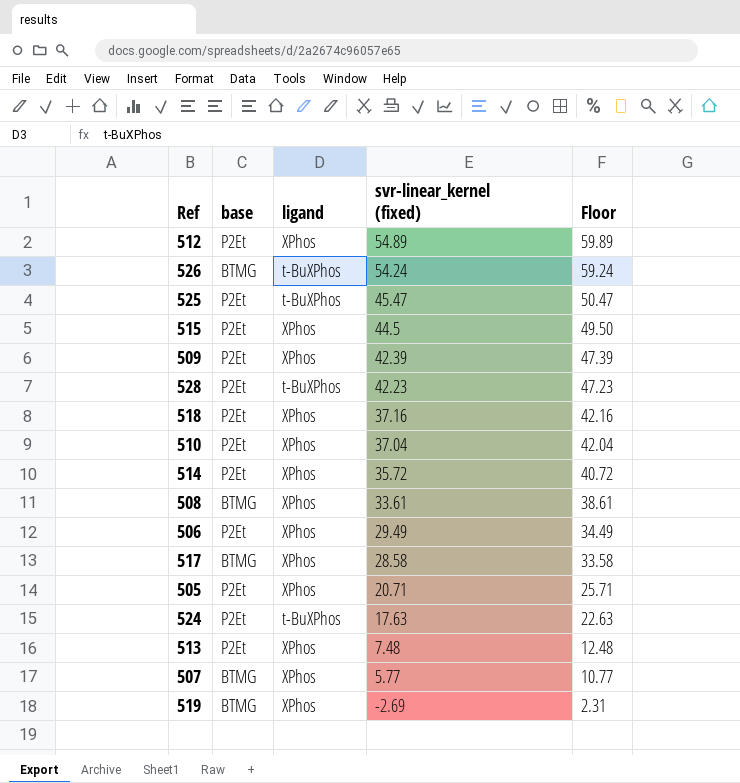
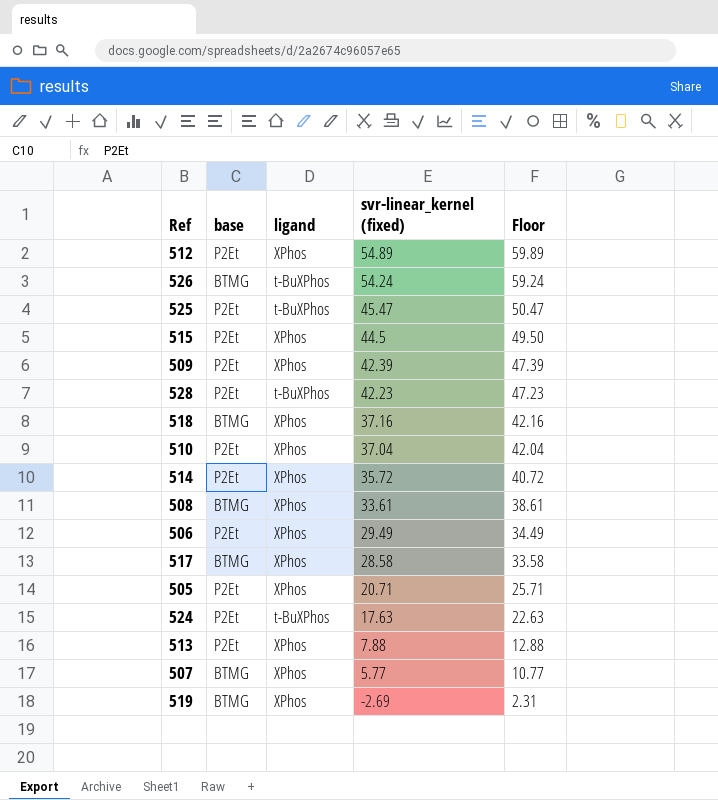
518 | base: P2Et -> BTMG
513 | svr-linear_kernel (fixed): 7.48 -> 7.88
513 | Floor: 12.48 -> 12.88

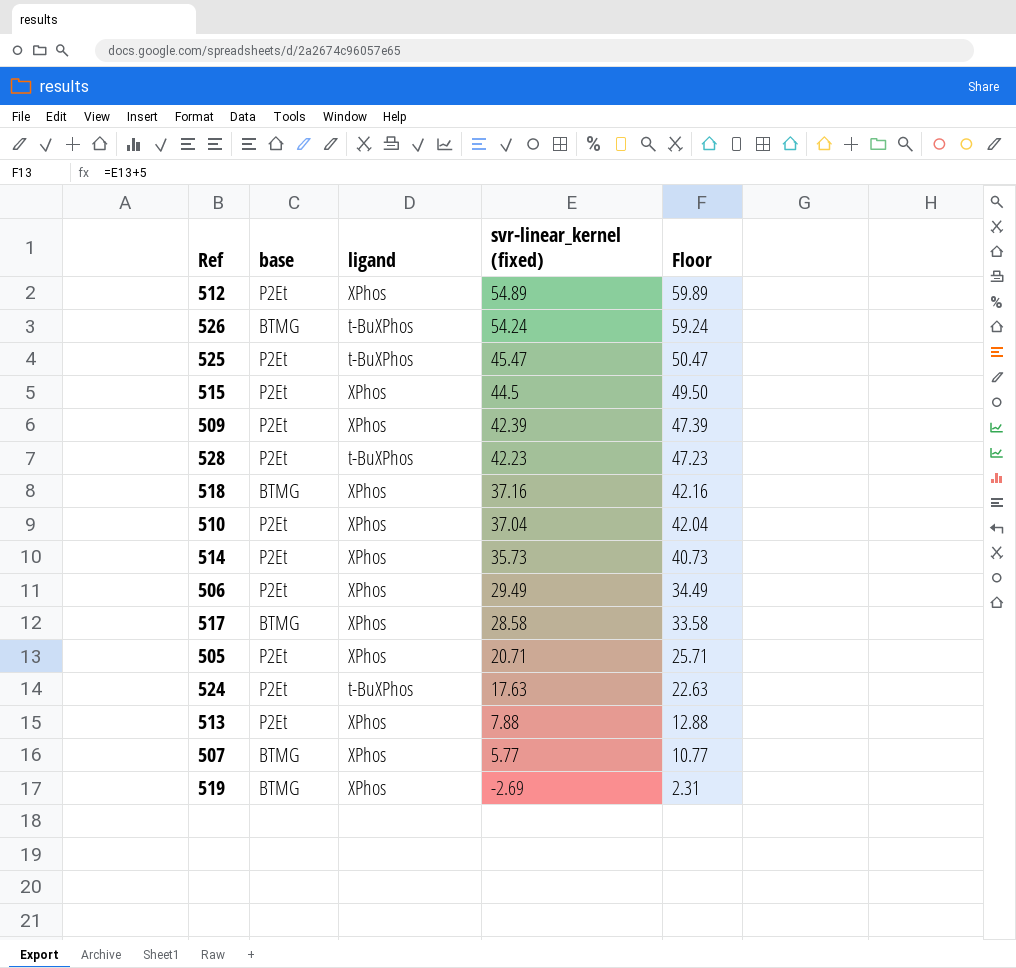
row 508: BTMG | XPhos | 33.61 | 38.61 -> none
514 | svr-linear_kernel (fixed): 35.72 -> 35.73
514 | Floor: 40.72 -> 40.73

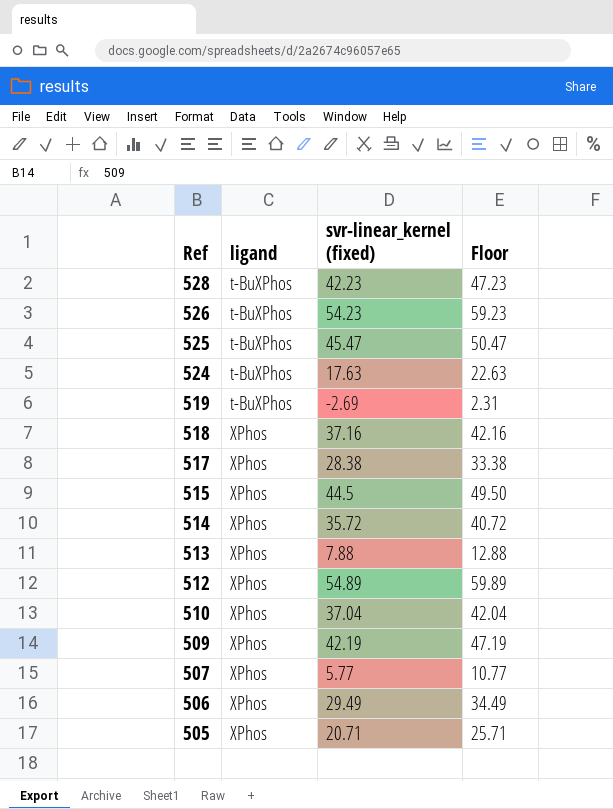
row order: svr-linear_kernel (fixed) descending -> Ref descending
column base | position: 2 -> none
526 | svr-linear_kernel (fixed): 54.24 -> 54.23
526 | Floor: 59.24 -> 59.23
519 | ligand: XPhos -> t-BuXPhos
517 | svr-linear_kernel (fixed): 28.58 -> 28.38
517 | Floor: 33.58 -> 33.38
514 | svr-linear_kernel (fixed): 35.73 -> 35.72
514 | Floor: 40.73 -> 40.72
509 | svr-linear_kernel (fixed): 42.39 -> 42.19
509 | Floor: 47.39 -> 47.19

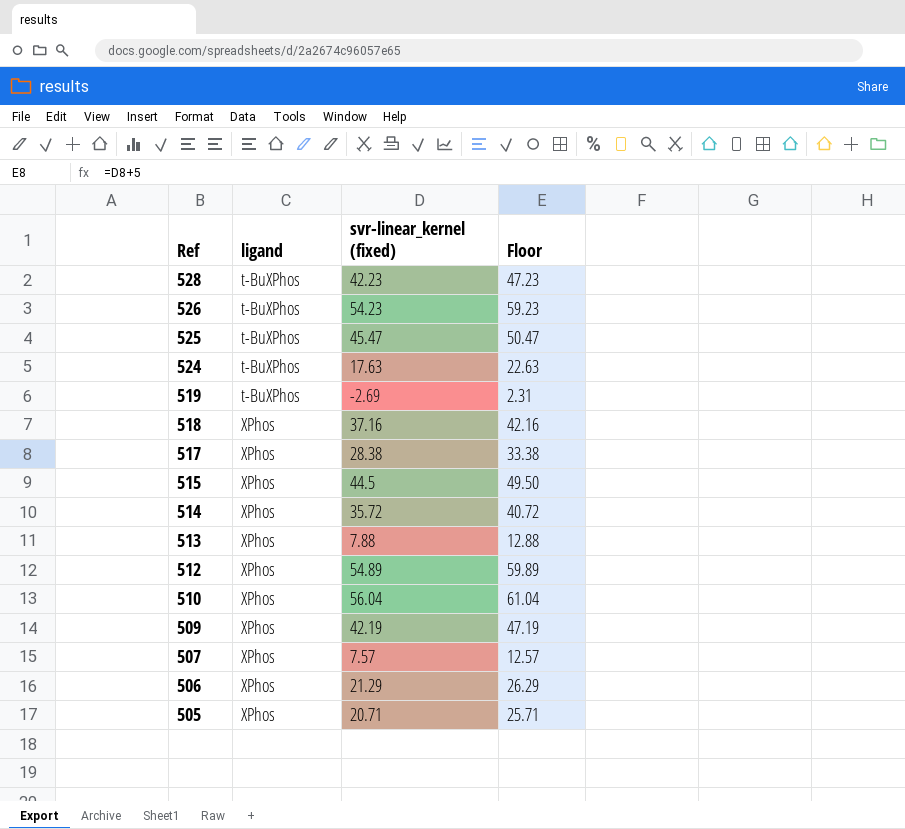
510 | svr-linear_kernel (fixed): 37.04 -> 56.04
510 | Floor: 42.04 -> 61.04
507 | svr-linear_kernel (fixed): 5.77 -> 7.57
507 | Floor: 10.77 -> 12.57
506 | svr-linear_kernel (fixed): 29.49 -> 21.29
506 | Floor: 34.49 -> 26.29

